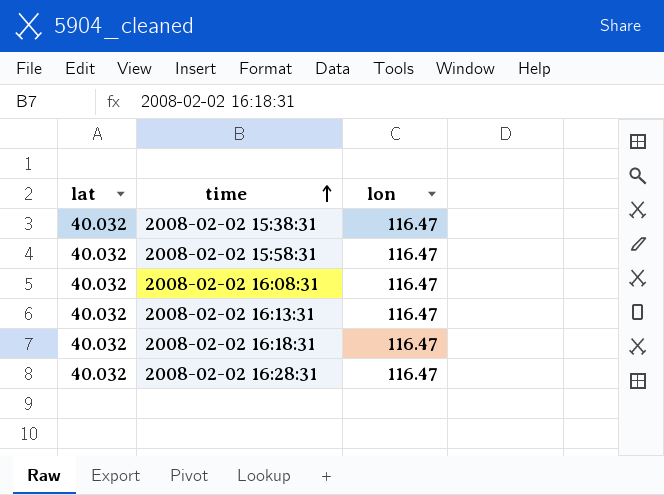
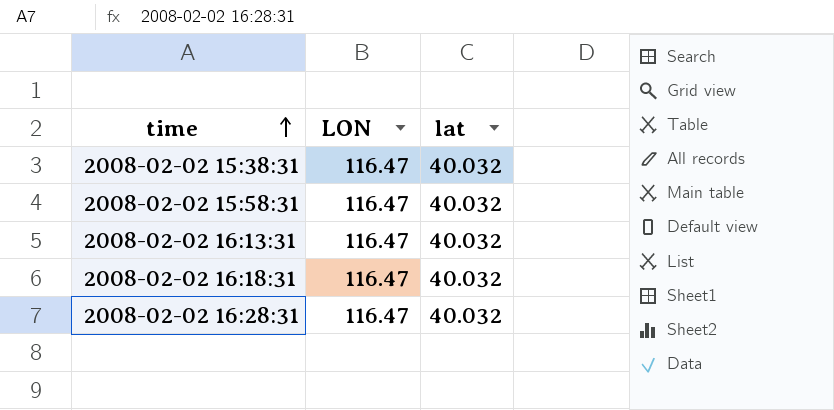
column name: lon -> LON
column lat | position: 1 -> 3
row 2008-02-02 16:08:31: 40.032 | 116.47 -> none

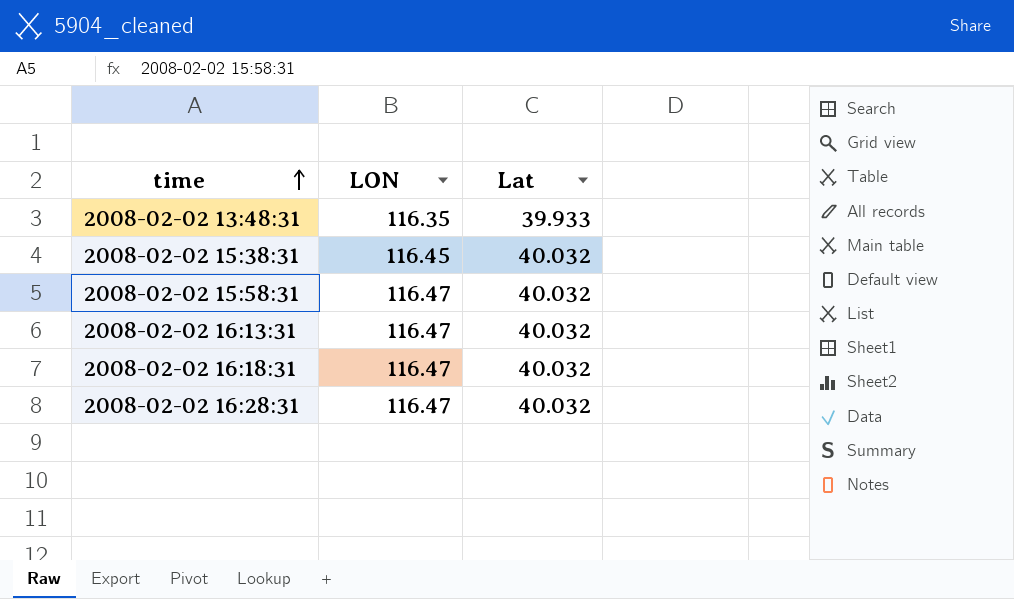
column name: lat -> Lat
row 2008-02-02 13:48:31: none -> 116.35 | 39.933
2008-02-02 15:38:31 | LON: 116.47 -> 116.45

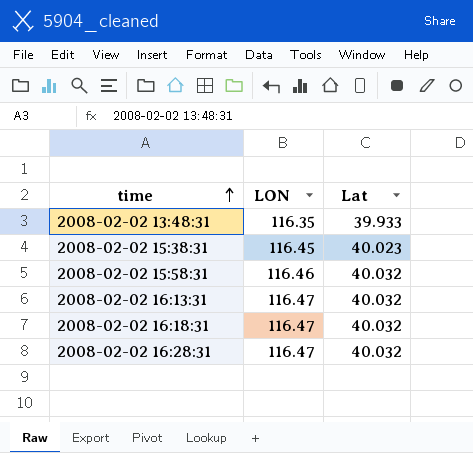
2008-02-02 15:38:31 | Lat: 40.032 -> 40.023
2008-02-02 15:58:31 | LON: 116.47 -> 116.46

